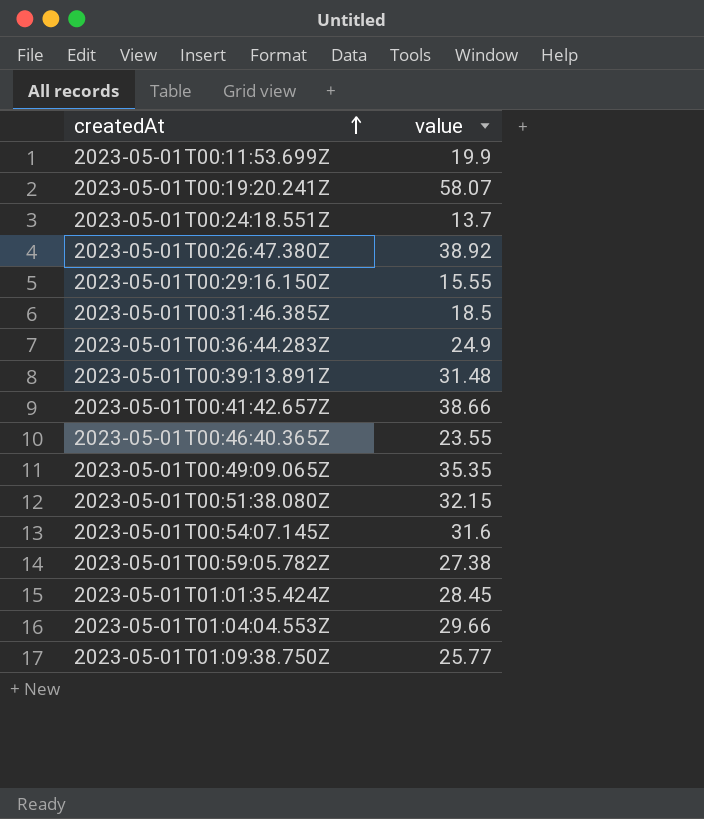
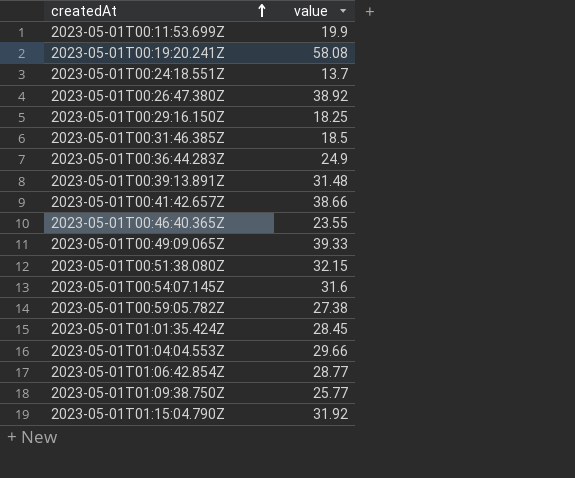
2023-05-01T00:19:20.241Z | value: 58.07 -> 58.08
2023-05-01T00:29:16.150Z | value: 15.55 -> 18.25
2023-05-01T00:49:09.065Z | value: 35.35 -> 39.33
row 2023-05-01T01:06:42.854Z: none -> 28.77
row 2023-05-01T01:15:04.790Z: none -> 31.92

